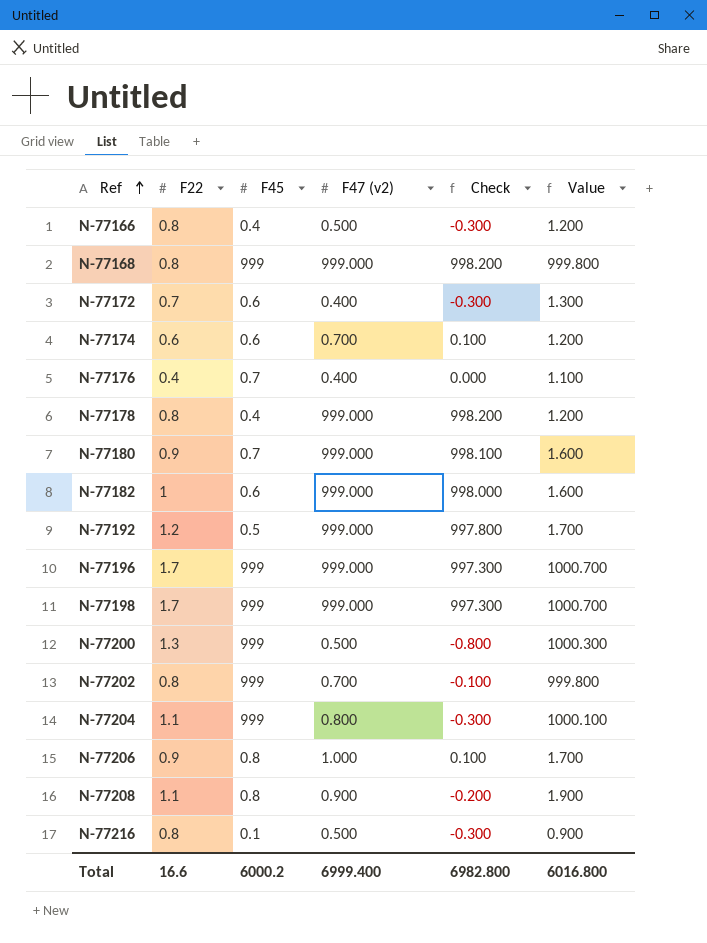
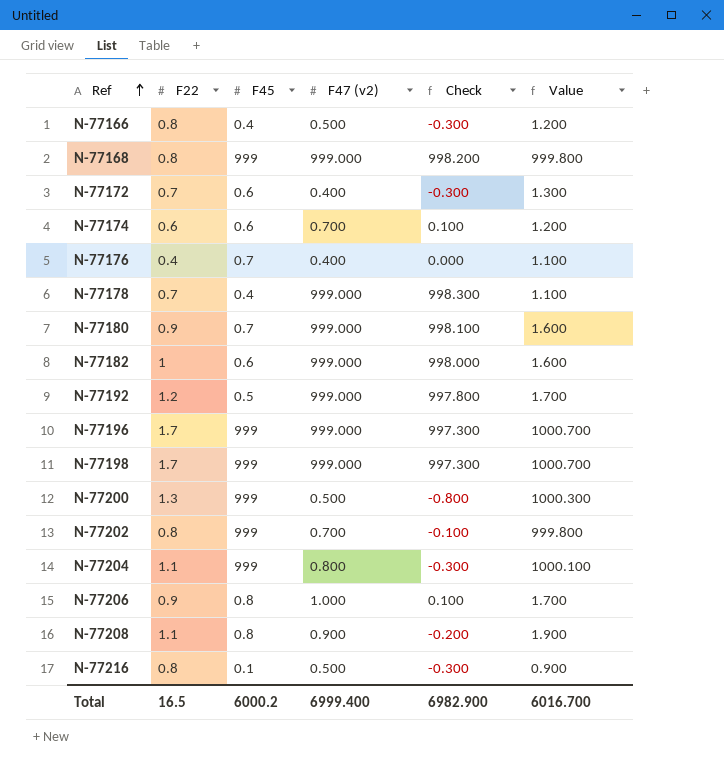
N-77178 | F22: 0.8 -> 0.7
N-77178 | Check: 998.200 -> 998.300
N-77178 | Value: 1.200 -> 1.100
Total | F22: 16.6 -> 16.5
Total | Check: 6982.800 -> 6982.900
Total | Value: 6016.800 -> 6016.700

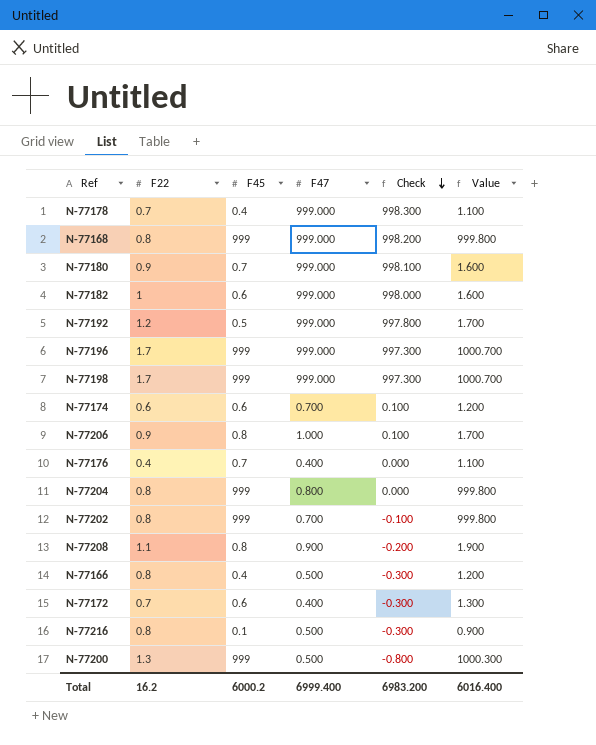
row order: Ref ascending -> Check descending
column name: F47 (v2) -> F47
N-77204 | F22: 1.1 -> 0.8
N-77204 | Check: -0.300 -> 0.000
N-77204 | Value: 1000.100 -> 999.800
Total | F22: 16.5 -> 16.2
Total | Check: 6982.900 -> 6983.200
Total | Value: 6016.700 -> 6016.400

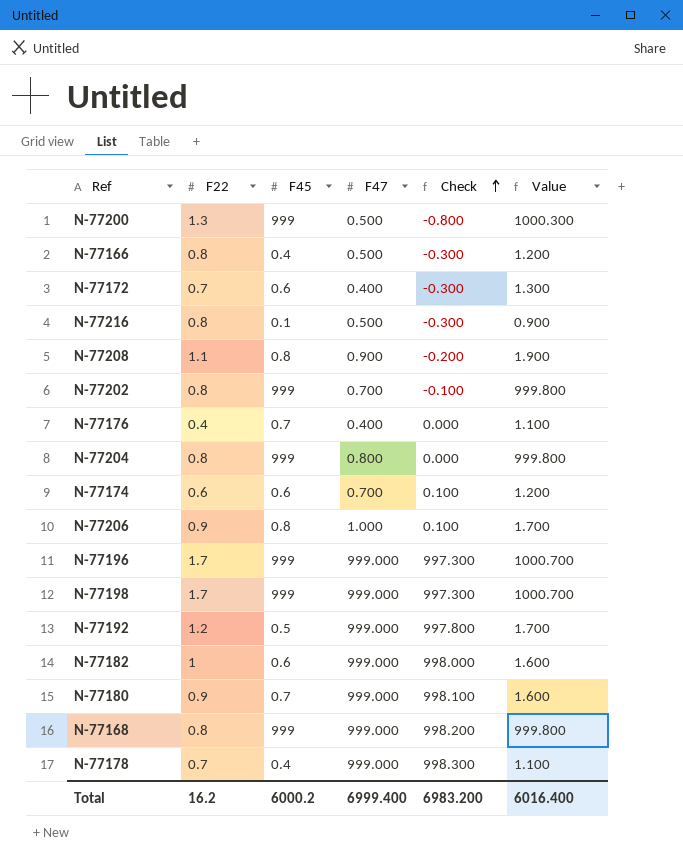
row order: Check descending -> Check ascending

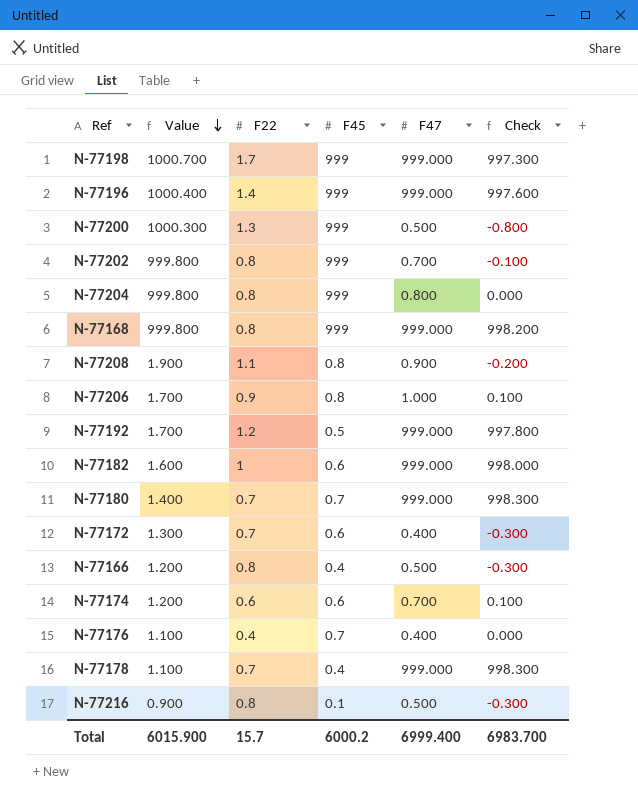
row order: Check ascending -> Value descending
column Value | position: 6 -> 2
N-77196 | Value: 1000.700 -> 1000.400
N-77196 | F22: 1.7 -> 1.4
N-77196 | Check: 997.300 -> 997.600
N-77180 | Value: 1.600 -> 1.400
N-77180 | F22: 0.9 -> 0.7
N-77180 | Check: 998.100 -> 998.300
Total | Value: 6016.400 -> 6015.900
Total | F22: 16.2 -> 15.7
Total | Check: 6983.200 -> 6983.700

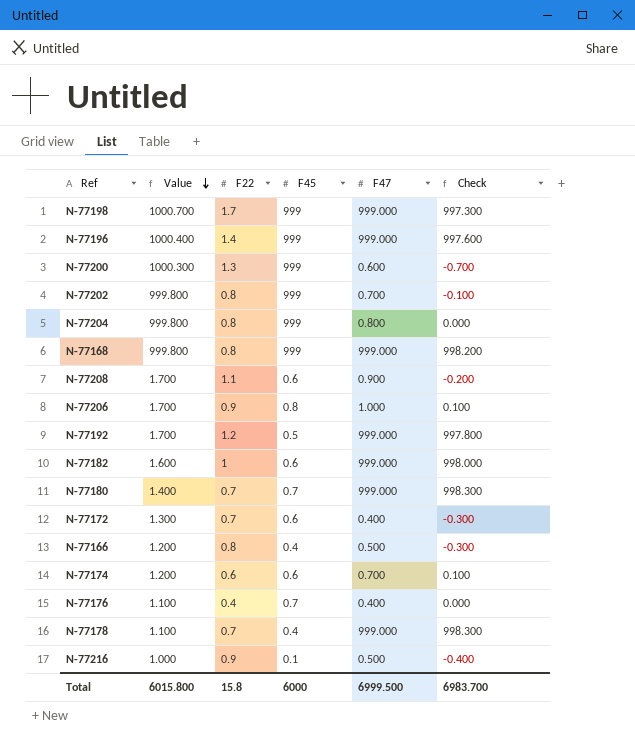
N-77200 | F47: 0.500 -> 0.600
N-77200 | Check: -0.800 -> -0.700
N-77208 | Value: 1.900 -> 1.700
N-77208 | F45: 0.8 -> 0.6
N-77216 | Value: 0.900 -> 1.000
N-77216 | F22: 0.8 -> 0.9
N-77216 | Check: -0.300 -> -0.400
Total | Value: 6015.900 -> 6015.800
Total | F22: 15.7 -> 15.8
Total | F45: 6000.2 -> 6000
Total | F47: 6999.400 -> 6999.500

